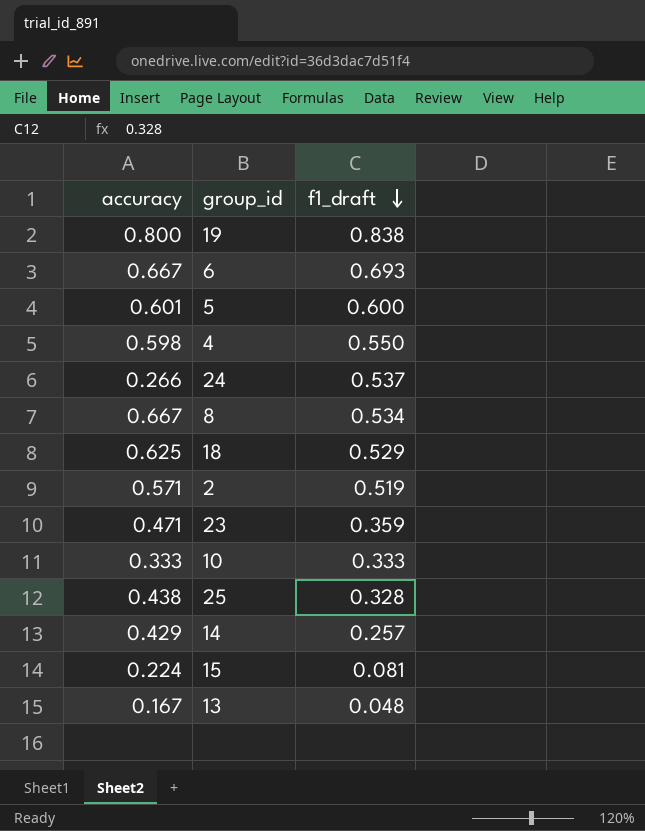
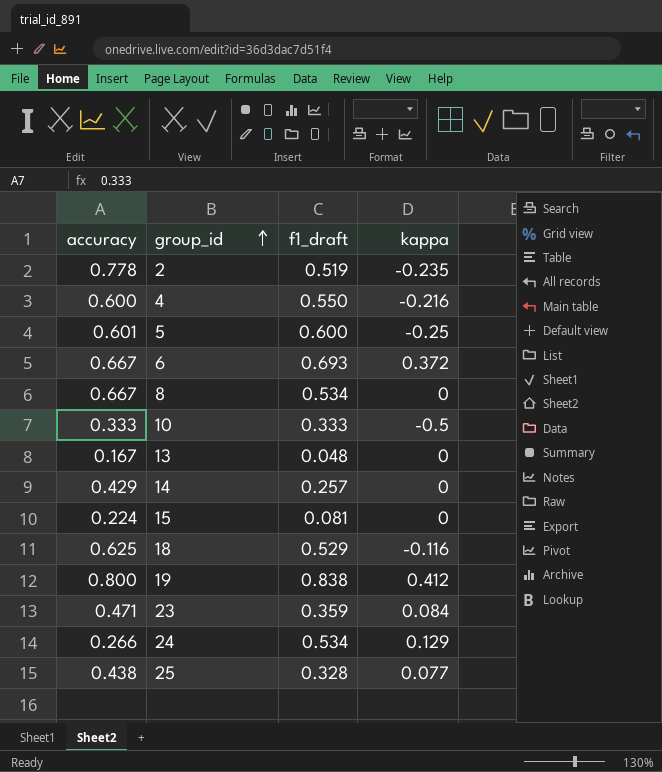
row order: f1_draft descending -> group_id ascending
column kappa | position: none -> 4
2 | accuracy: 0.571 -> 0.778
4 | accuracy: 0.598 -> 0.600
24 | f1_draft: 0.537 -> 0.534

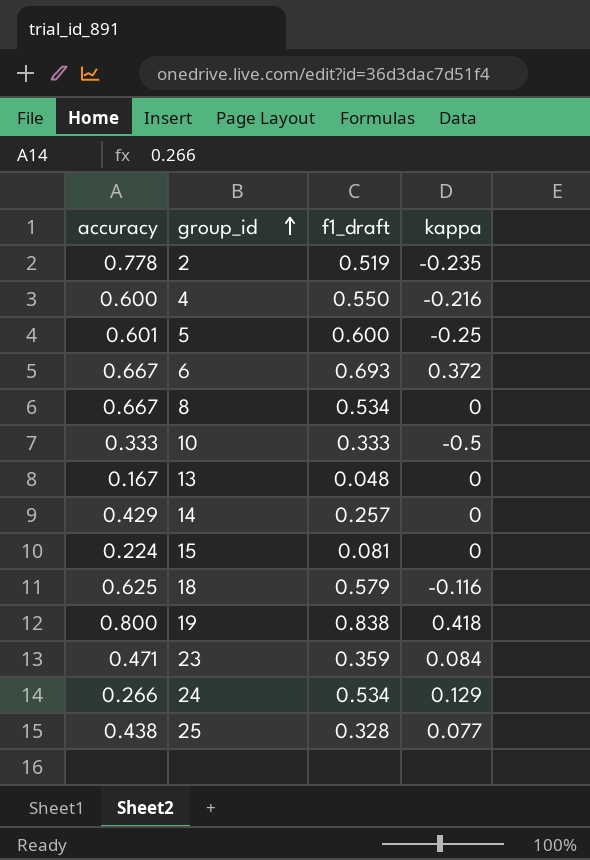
18 | f1_draft: 0.529 -> 0.579
19 | kappa: 0.412 -> 0.418

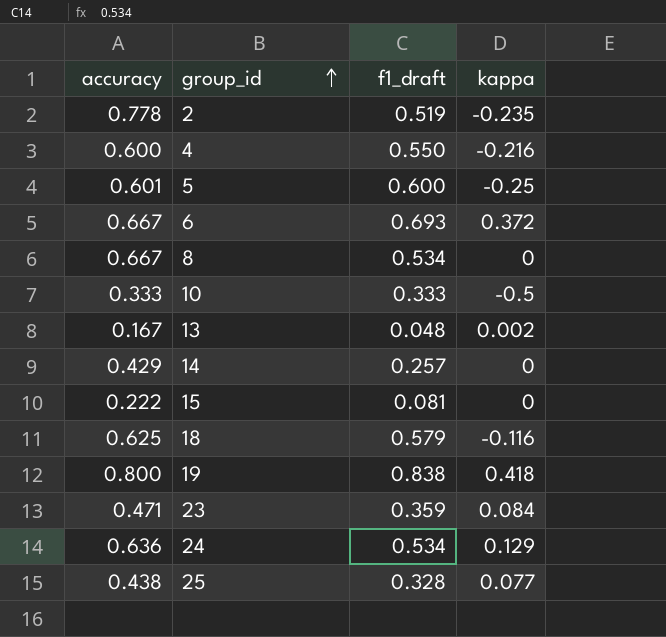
13 | kappa: 0 -> 0.002
15 | accuracy: 0.224 -> 0.222
24 | accuracy: 0.266 -> 0.636

